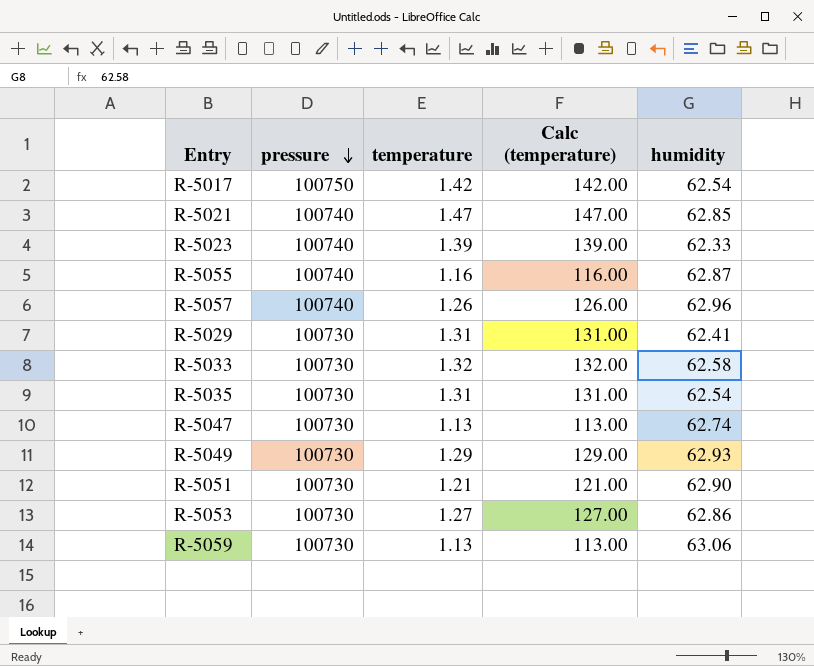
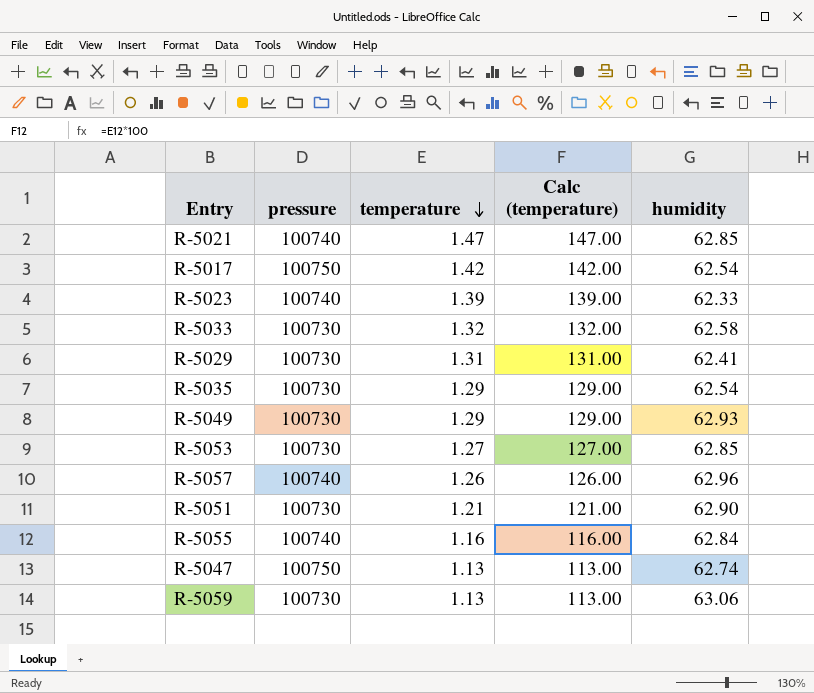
row order: pressure descending -> temperature descending
R-5035 | temperature: 1.31 -> 1.29
R-5035 | Calc (temperature): 131.00 -> 129.00
R-5053 | humidity: 62.86 -> 62.85
R-5055 | humidity: 62.87 -> 62.84
R-5047 | pressure: 100730 -> 100750

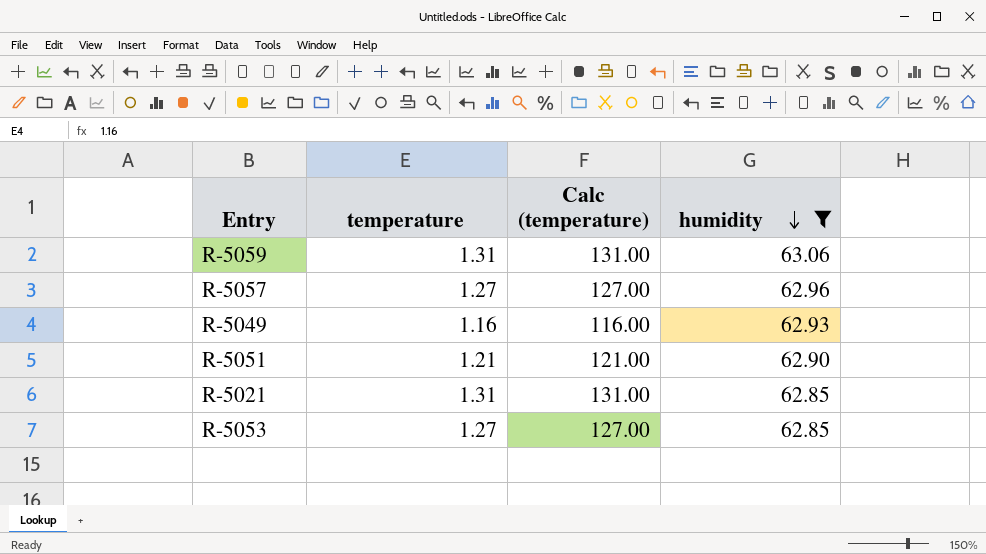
filter: none -> humidity >= 62.85
row order: temperature descending -> humidity descending
column pressure | position: 2 -> none
R-5059 | temperature: 1.13 -> 1.31
R-5059 | Calc (temperature): 113.00 -> 131.00
R-5057 | temperature: 1.26 -> 1.27
R-5057 | Calc (temperature): 126.00 -> 127.00
R-5049 | temperature: 1.29 -> 1.16
R-5049 | Calc (temperature): 129.00 -> 116.00
R-5021 | temperature: 1.47 -> 1.31
R-5021 | Calc (temperature): 147.00 -> 131.00

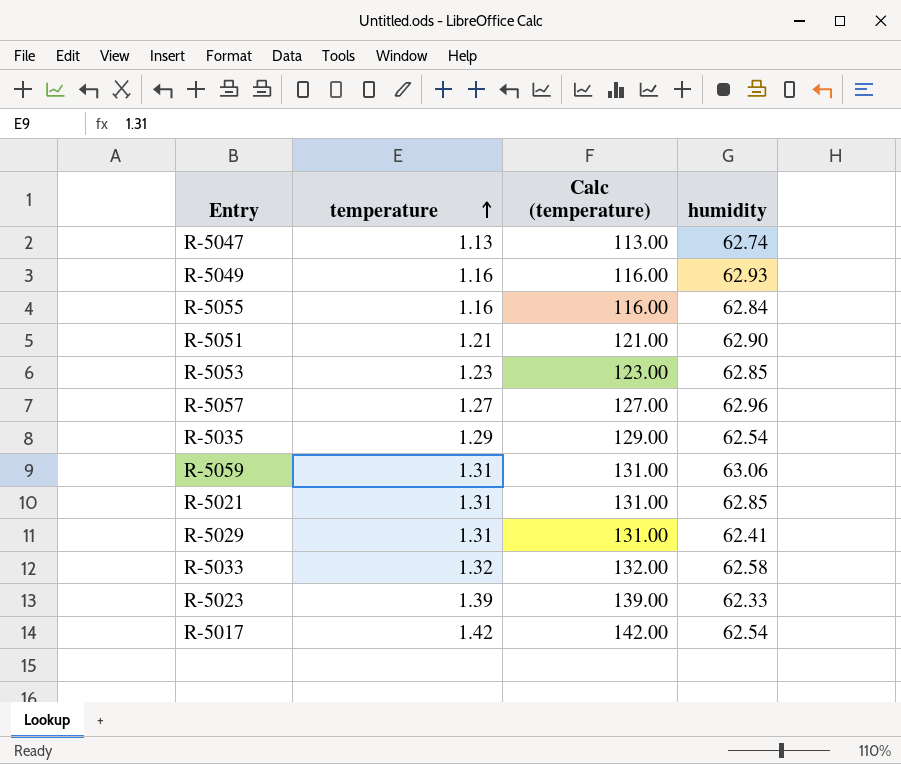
filter: humidity >= 62.85 -> none
row order: humidity descending -> temperature ascending
R-5053 | temperature: 1.27 -> 1.23
R-5053 | Calc (temperature): 127.00 -> 123.00

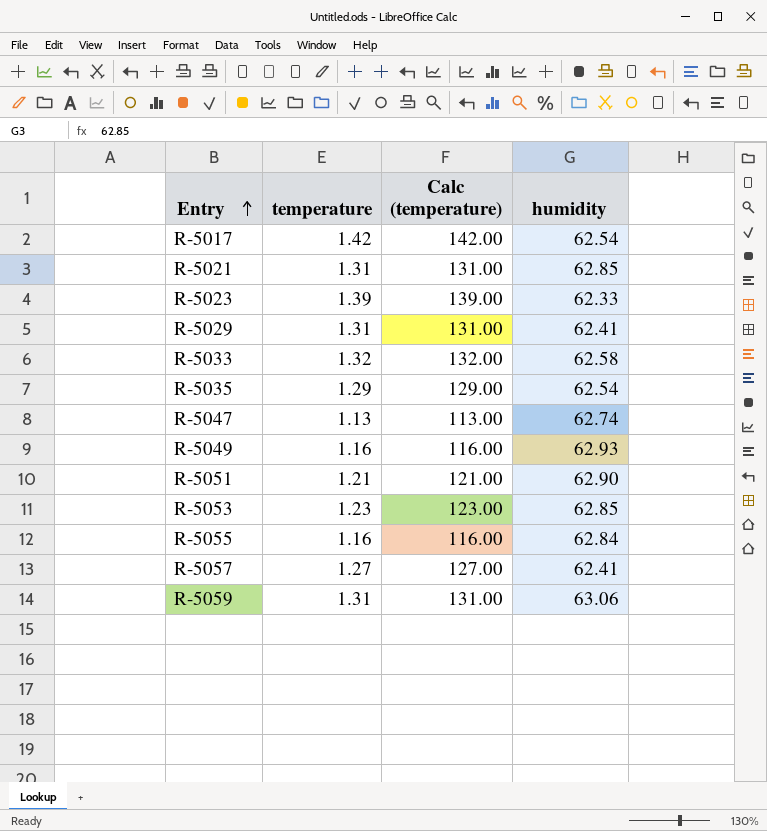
row order: temperature ascending -> Entry ascending
R-5057 | humidity: 62.96 -> 62.41

